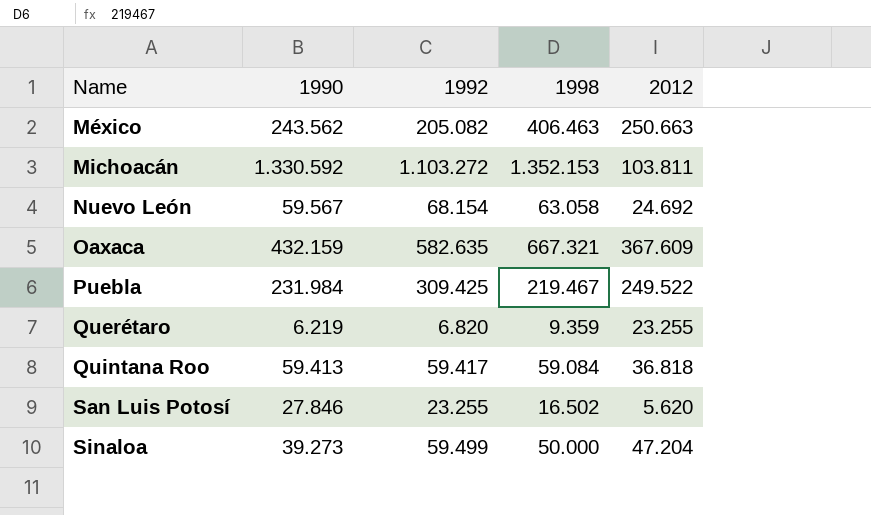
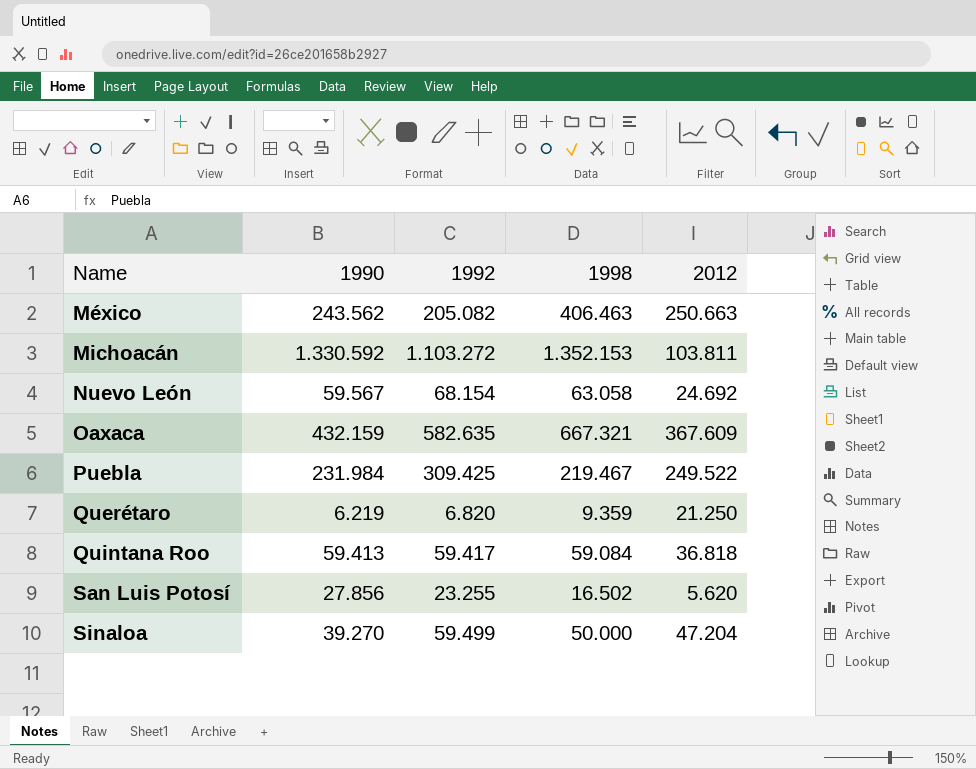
Querétaro | 2012: 23.255 -> 21.250
San Luis Potosí | 1990: 27.846 -> 27.856
Sinaloa | 1990: 39.273 -> 39.270

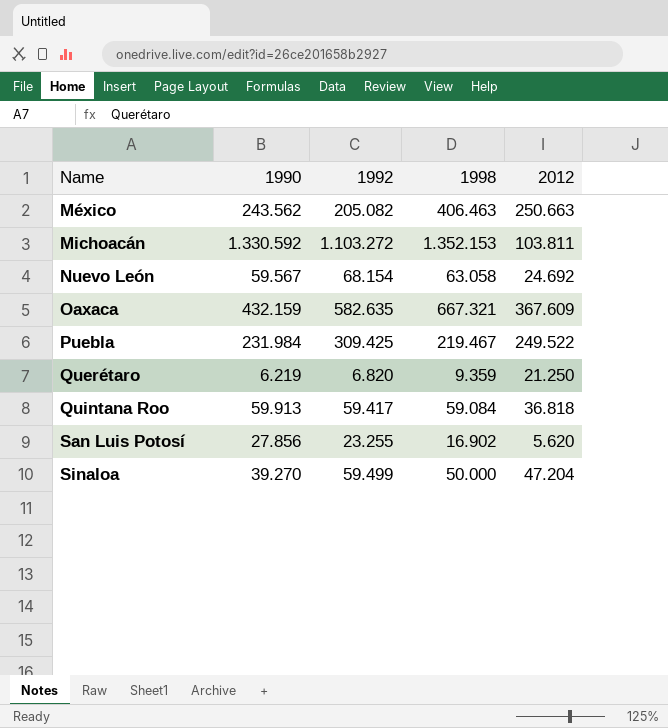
Quintana Roo | 1990: 59.413 -> 59.913
San Luis Potosí | 1998: 16.502 -> 16.902

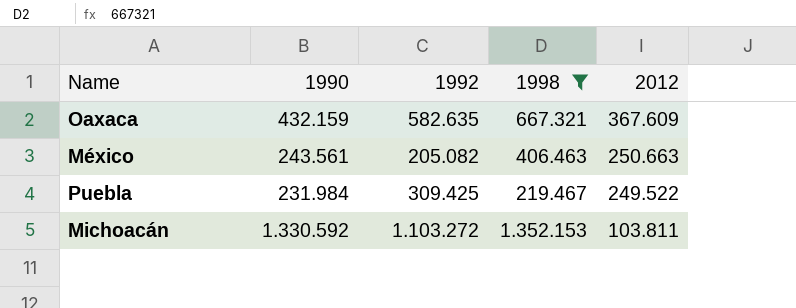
filter: none -> 1998 >= 219.467
row order: Name ascending -> 2012 descending
México | 1990: 243.562 -> 243.561

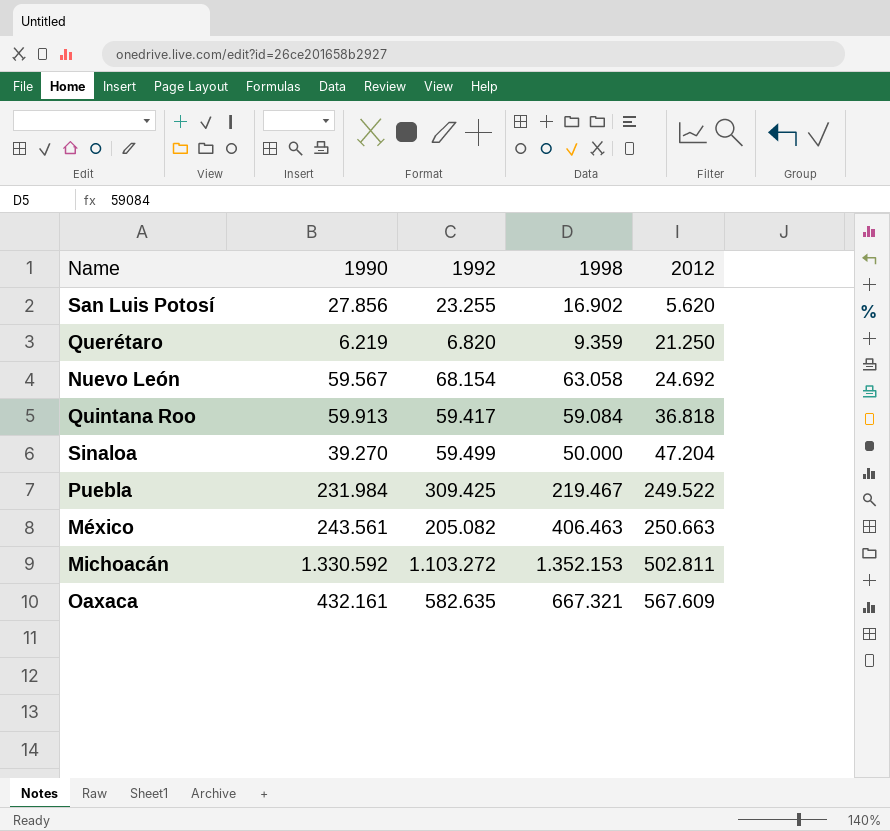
filter: 1998 >= 219.467 -> none
row order: 2012 descending -> 2012 ascending
Michoacán | 2012: 103.811 -> 502.811
Oaxaca | 1990: 432.159 -> 432.161
Oaxaca | 2012: 367.609 -> 567.609

